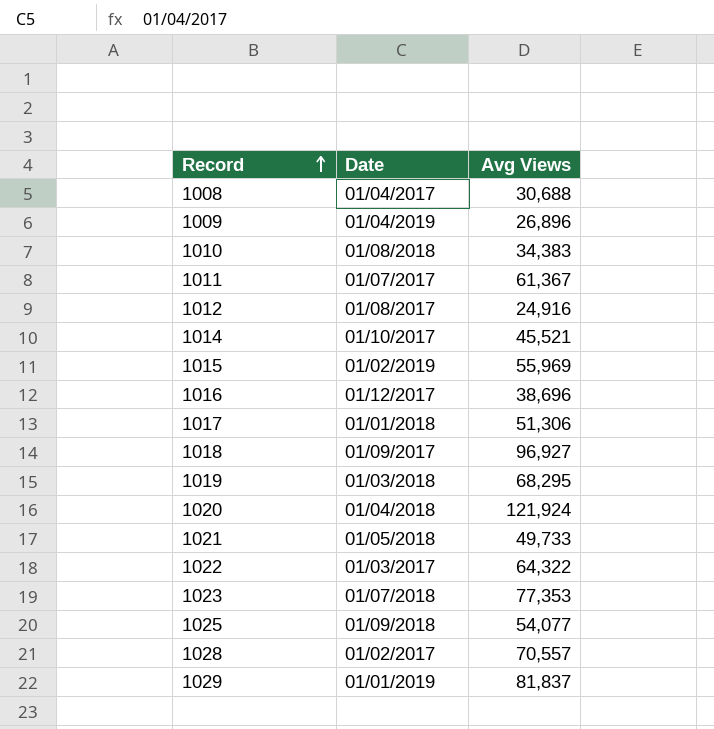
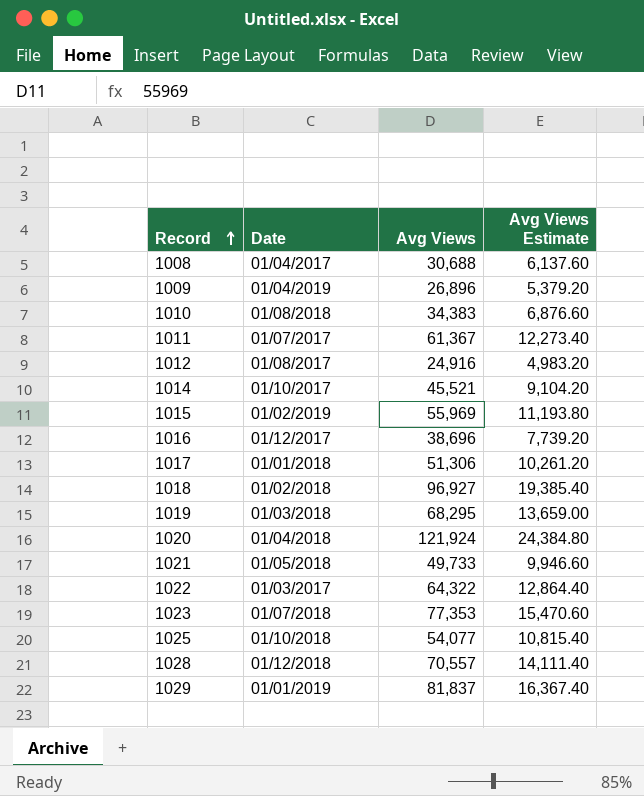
column Avg Views Estimate | formula: none -> [Avg Views] * 0.2
1018 | Date: 01/09/2017 -> 01/02/2018
1025 | Date: 01/09/2018 -> 01/10/2018
1028 | Date: 01/02/2017 -> 01/12/2018

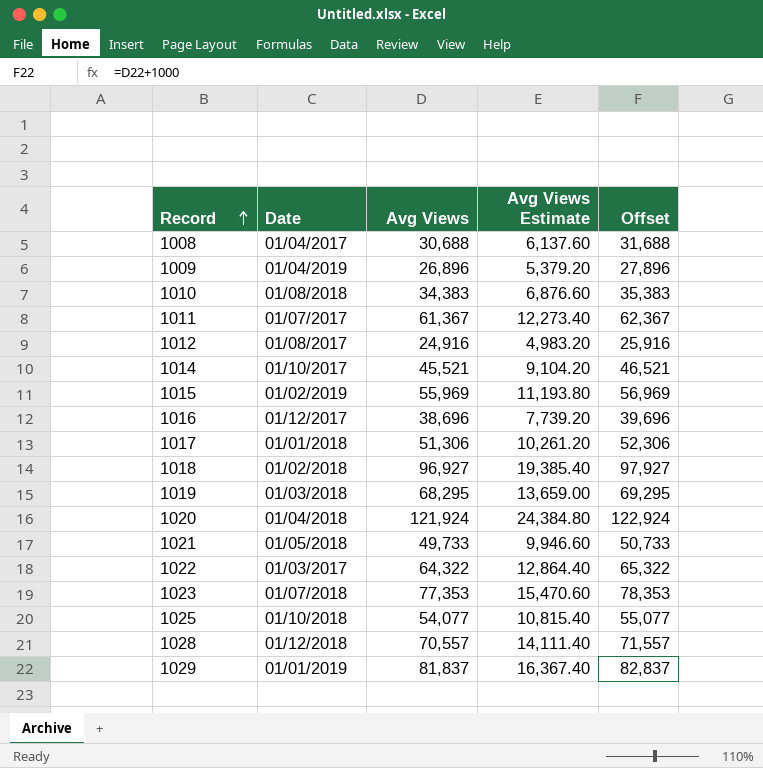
column Offset | formula: none -> [Avg Views] + 1000

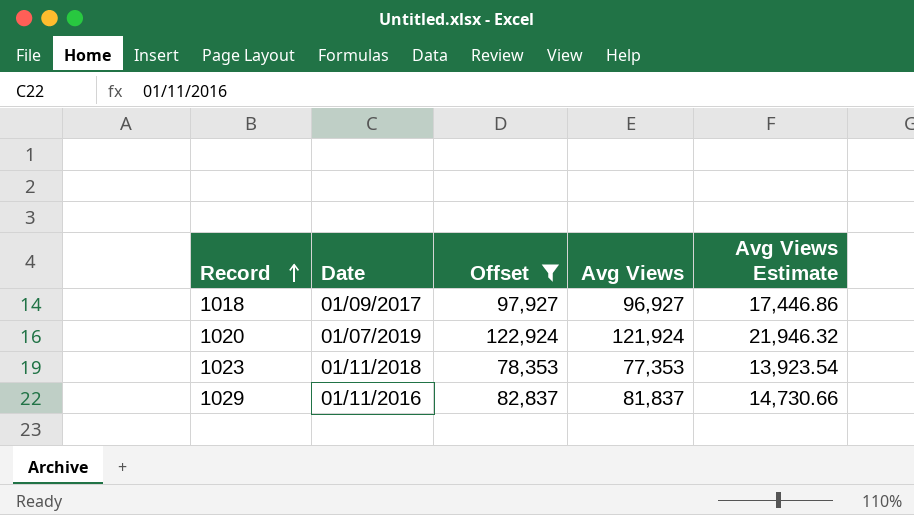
filter: none -> Offset >= 78,353
column Offset | position: 5 -> 3
column Avg Views Estimate | formula: [Avg Views] * 0.2 -> [Avg Views] * 0.18
1018 | Date: 01/02/2018 -> 01/09/2017
1020 | Date: 01/04/2018 -> 01/07/2019
1023 | Date: 01/07/2018 -> 01/11/2018
1029 | Date: 01/01/2019 -> 01/11/2016

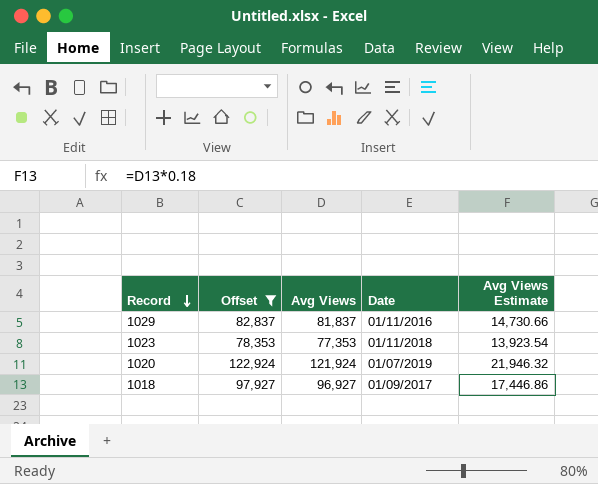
row order: Record ascending -> Record descending
column Date | position: 2 -> 4

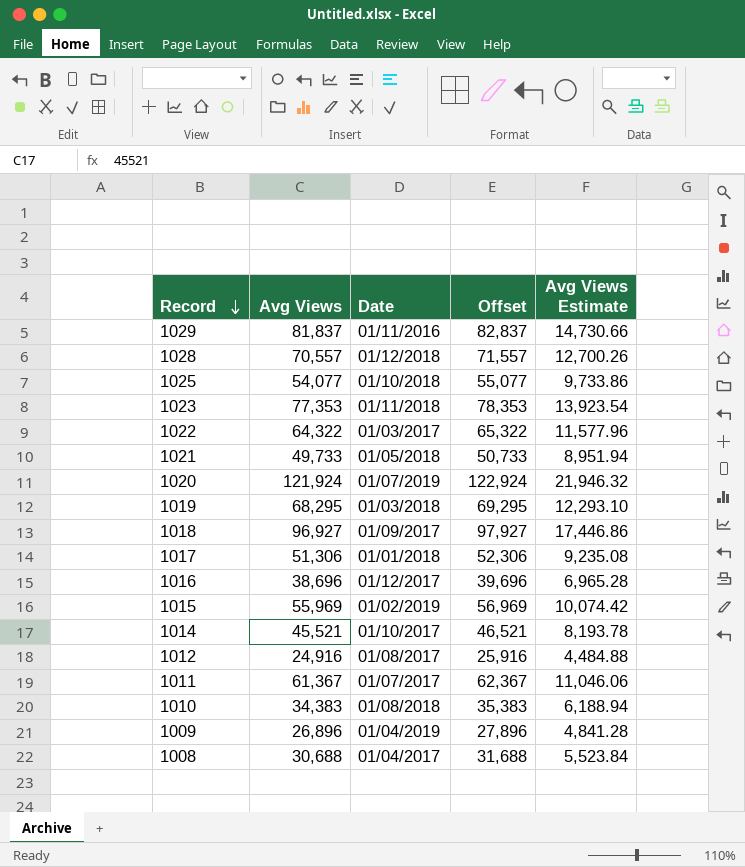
filter: Offset >= 78,353 -> none
column Offset | position: 2 -> 4

